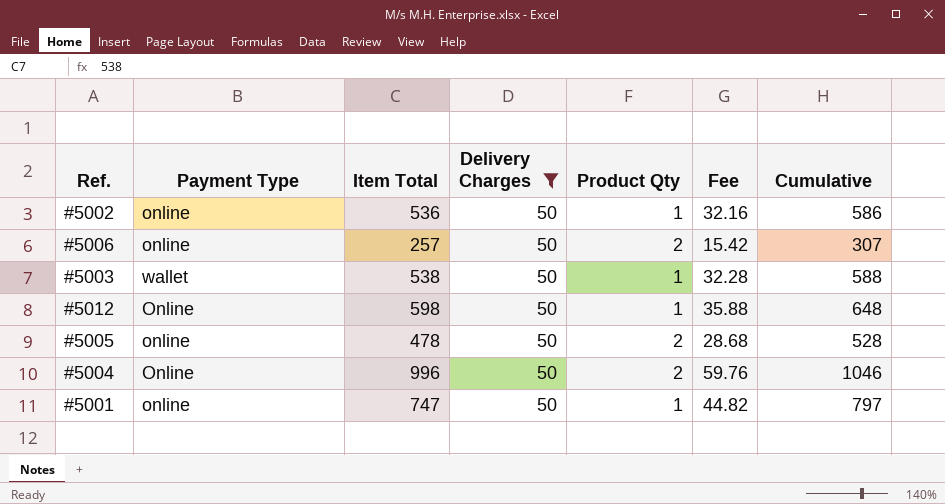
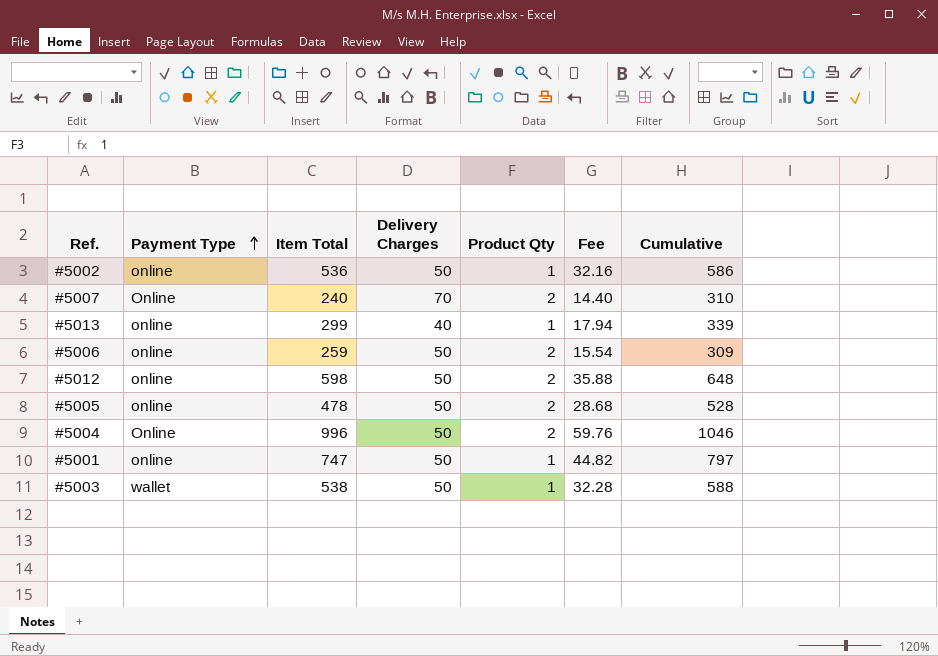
filter: Delivery Charges = 50 -> none
row order: none -> Payment Type ascending
#5006 | Item Total: 257 -> 259
#5006 | Fee: 15.42 -> 15.54
#5006 | Cumulative: 307 -> 309
#5012 | Payment Type: Online -> online
#5012 | Product Qty: 1 -> 2

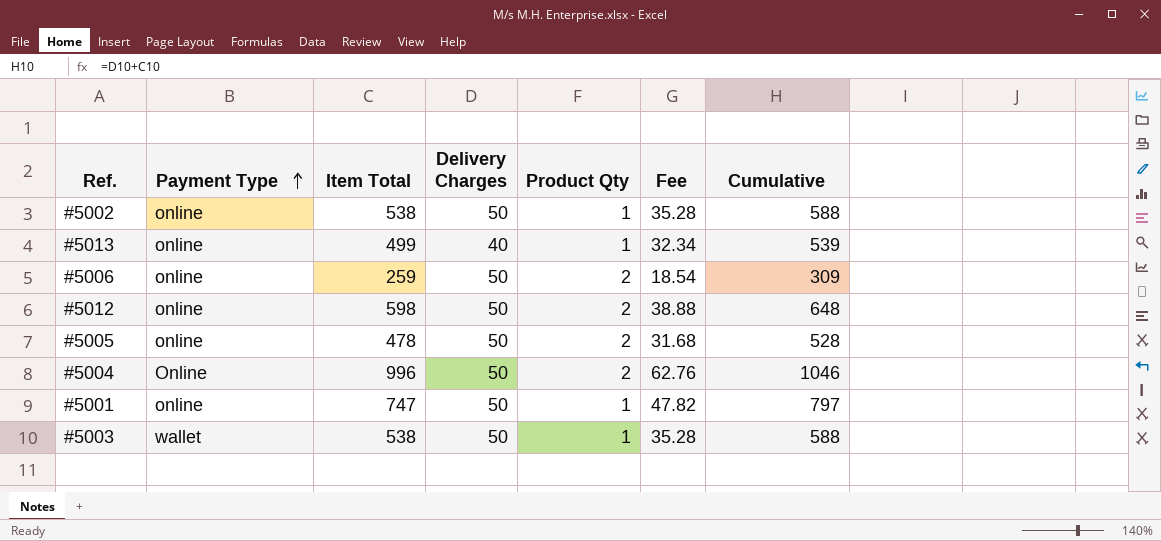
column Fee | formula: [Item Total] * 0.06 -> [Cumulative] * 0.06
row #5007: Online | 240 | 70 | 2 | 14.40 | 310 -> none
#5002 | Item Total: 536 -> 538
#5002 | Cumulative: 586 -> 588
#5013 | Item Total: 299 -> 499
#5013 | Cumulative: 339 -> 539

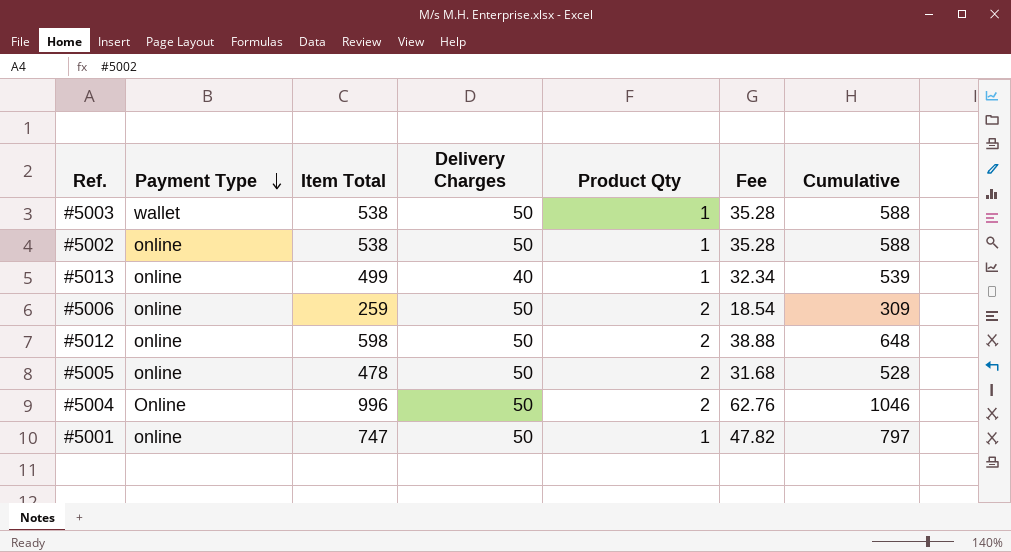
row order: Payment Type ascending -> Payment Type descending

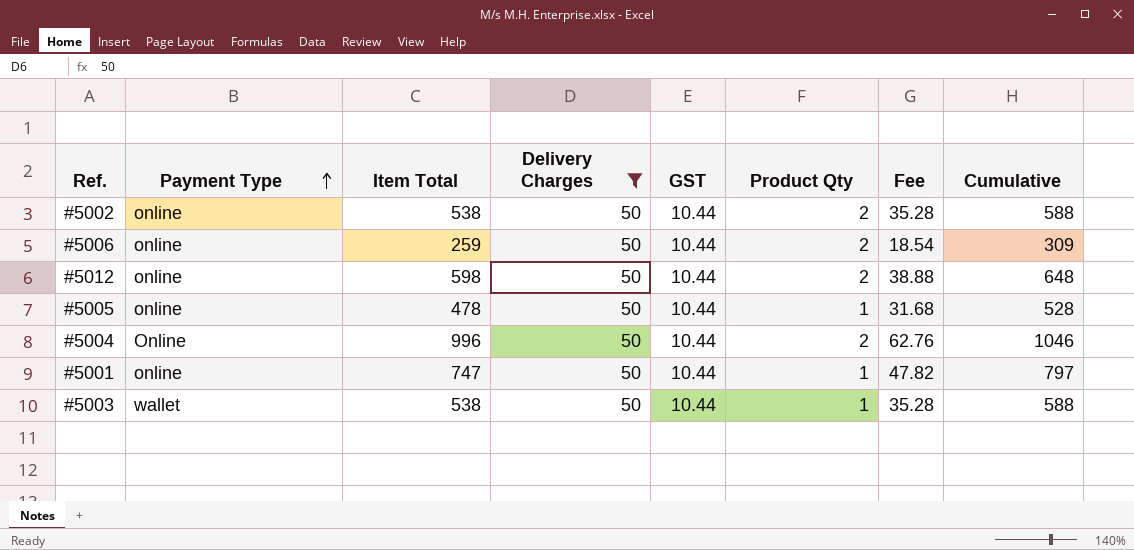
filter: none -> Delivery Charges = 50
row order: Payment Type descending -> Payment Type ascending
column GST | position: none -> 5
#5002 | Product Qty: 1 -> 2
#5005 | Product Qty: 2 -> 1

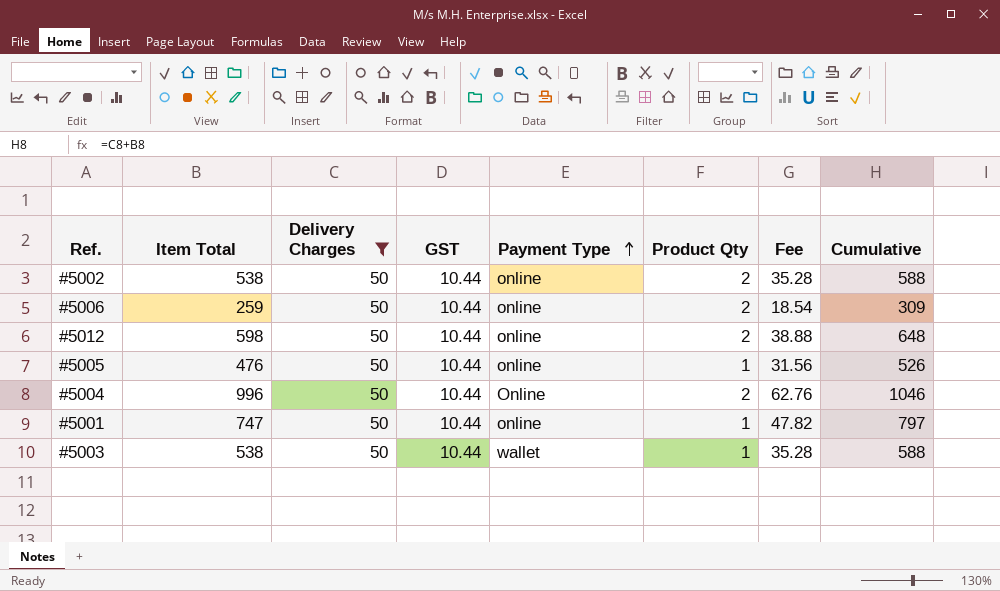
column Payment Type | position: 2 -> 5
#5005 | Item Total: 478 -> 476
#5005 | Fee: 31.68 -> 31.56
#5005 | Cumulative: 528 -> 526

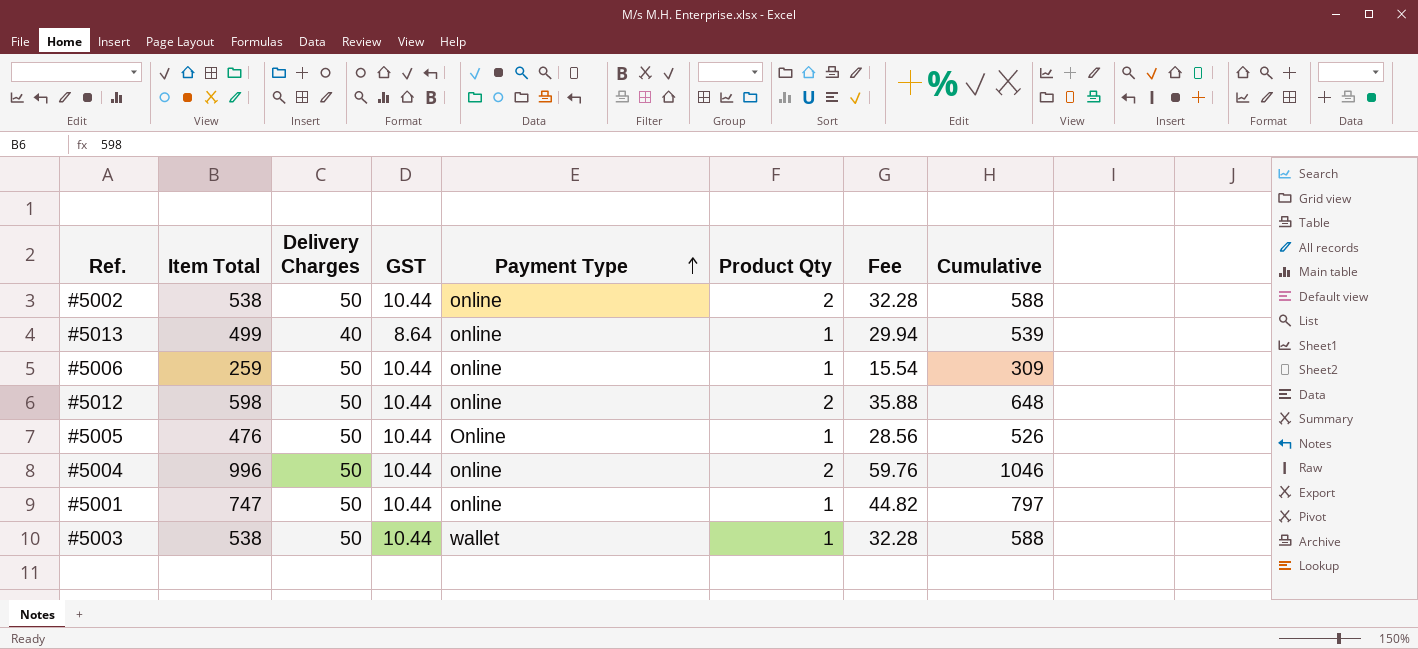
filter: Delivery Charges = 50 -> none
column Fee | formula: [Cumulative] * 0.06 -> [Item Total] * 0.06
#5006 | Product Qty: 2 -> 1
#5005 | Payment Type: online -> Online
#5004 | Payment Type: Online -> online

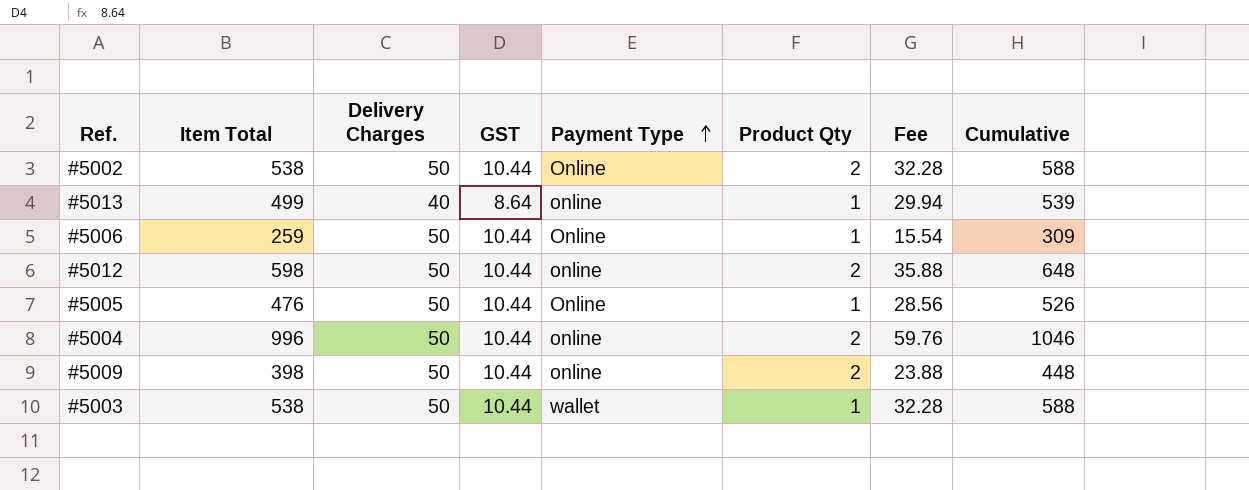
row #5001: 747 | 50 | 10.44 | online | 1 | 44.82 | 797 -> none
#5002 | Payment Type: online -> Online
#5006 | Payment Type: online -> Online
row #5009: none -> 398 | 50 | 10.44 | online | 2 | 23.88 | 448

